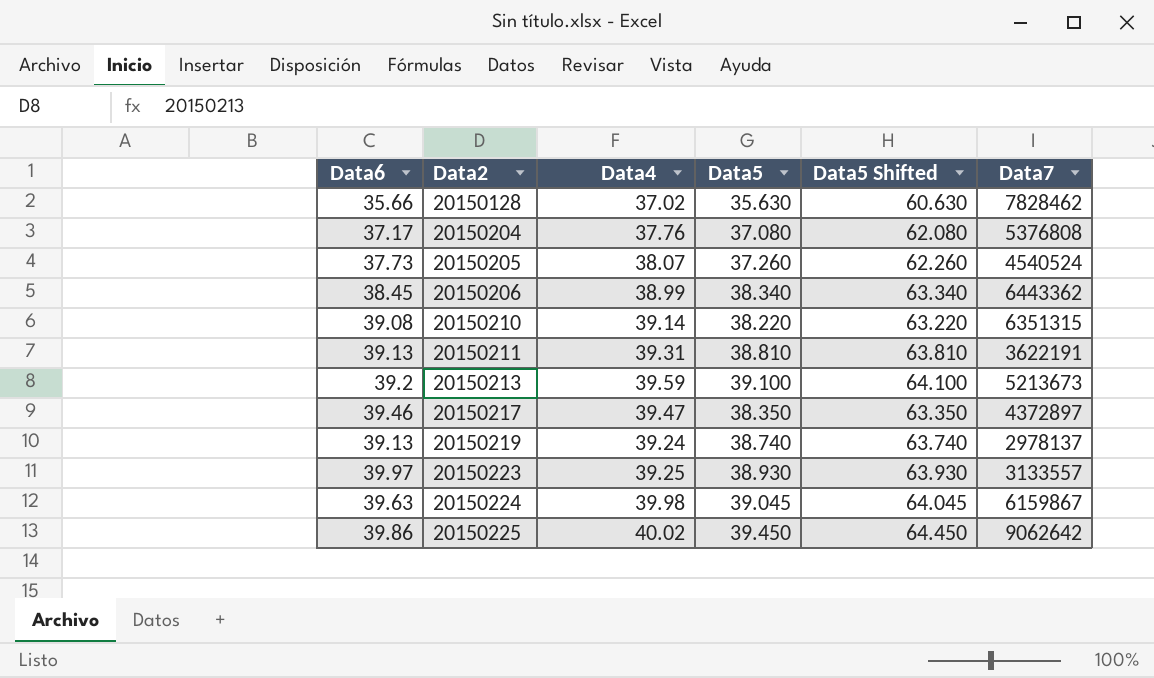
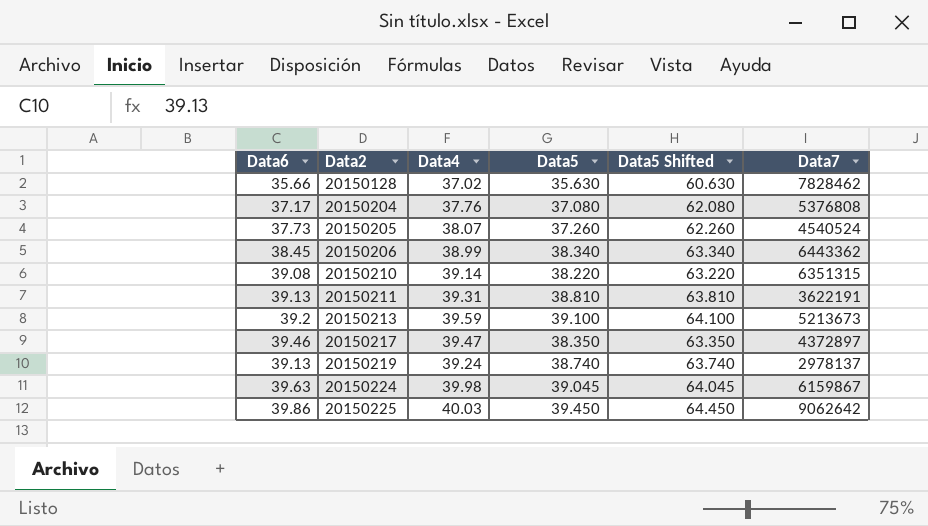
row 20150223: 39.97 | 39.25 | 38.930 | 63.930 | 3133557 -> none
20150225 | Data4: 40.02 -> 40.03

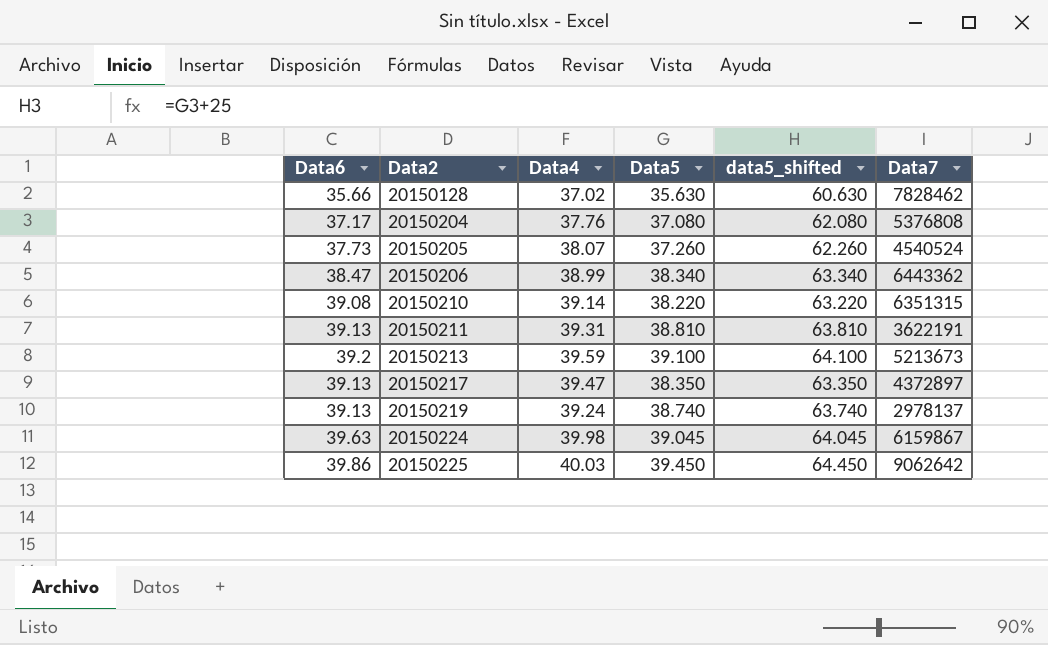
column name: Data5 Shifted -> data5_shifted
20150206 | Data6: 38.45 -> 38.47
20150217 | Data6: 39.46 -> 39.13

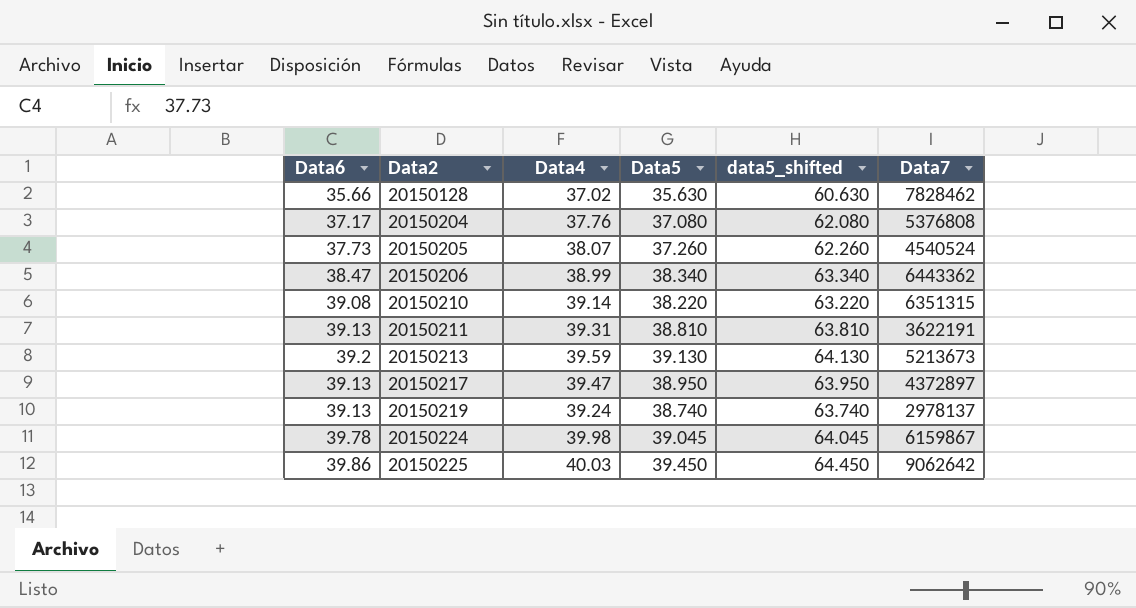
20150213 | Data5: 39.100 -> 39.130
20150213 | data5_shifted: 64.100 -> 64.130
20150217 | Data5: 38.350 -> 38.950
20150217 | data5_shifted: 63.350 -> 63.950
20150224 | Data6: 39.63 -> 39.78

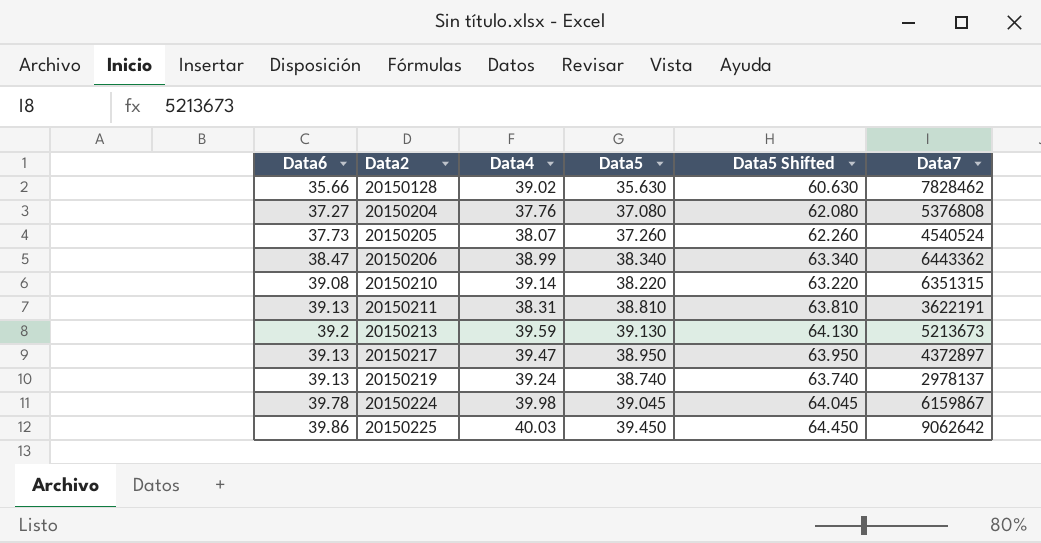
column name: data5_shifted -> Data5 Shifted
20150128 | Data4: 37.02 -> 39.02
20150204 | Data6: 37.17 -> 37.27
20150211 | Data4: 39.31 -> 38.31

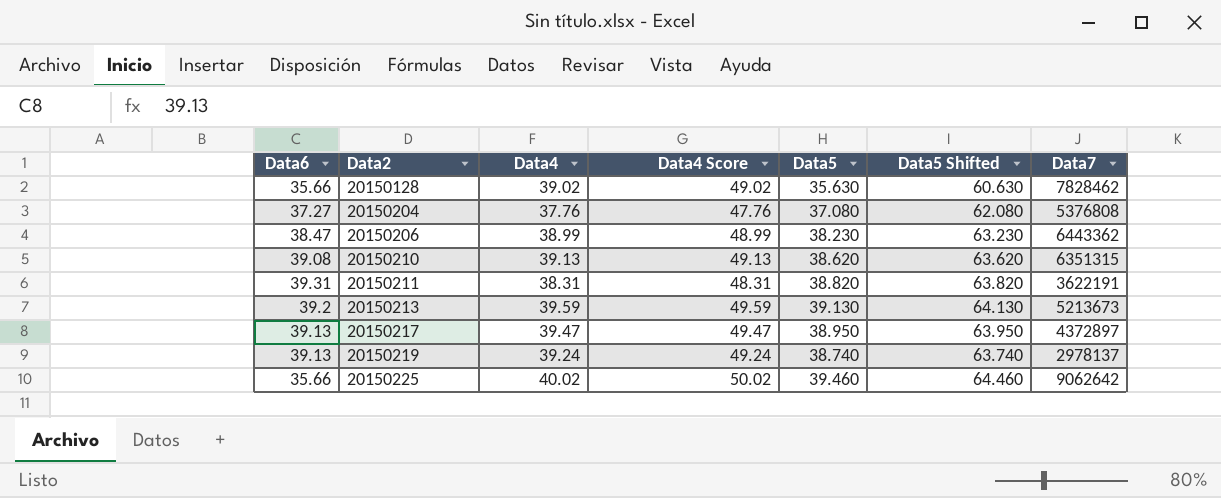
column Data4 Score | formula: none -> [Data4] + 10
row 20150205: 37.73 | 38.07 | 37.260 | 62.260 | 4540524 -> none
row 20150224: 39.78 | 39.98 | 39.045 | 64.045 | 6159867 -> none
20150206 | Data5: 38.340 -> 38.230
20150206 | Data5 Shifted: 63.340 -> 63.230
20150210 | Data4: 39.14 -> 39.13
20150210 | Data5: 38.220 -> 38.620
20150210 | Data5 Shifted: 63.220 -> 63.620
20150211 | Data6: 39.13 -> 39.31
20150211 | Data5: 38.810 -> 38.820
20150211 | Data5 Shifted: 63.810 -> 63.820
20150225 | Data6: 39.86 -> 35.66
20150225 | Data4: 40.03 -> 40.02
20150225 | Data5: 39.450 -> 39.460
20150225 | Data5 Shifted: 64.450 -> 64.460

